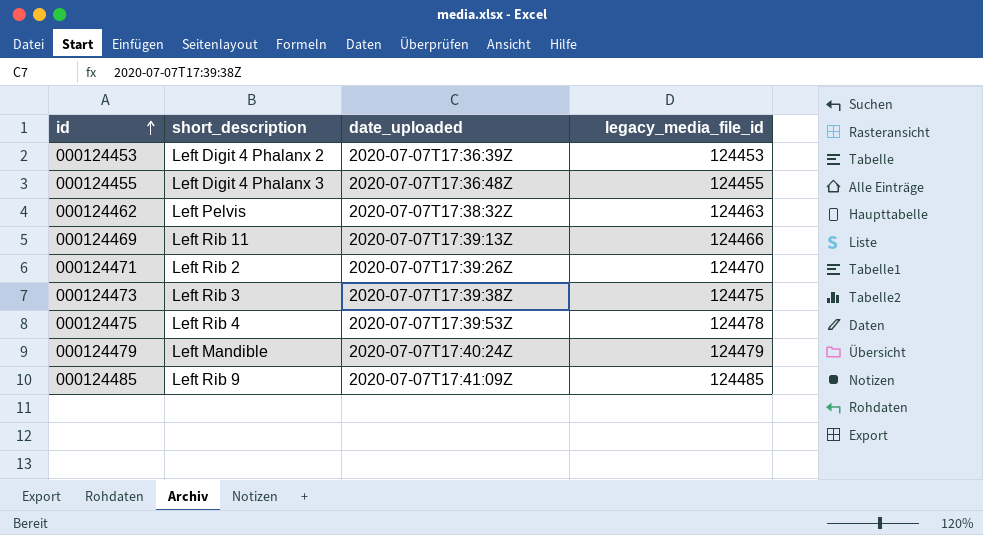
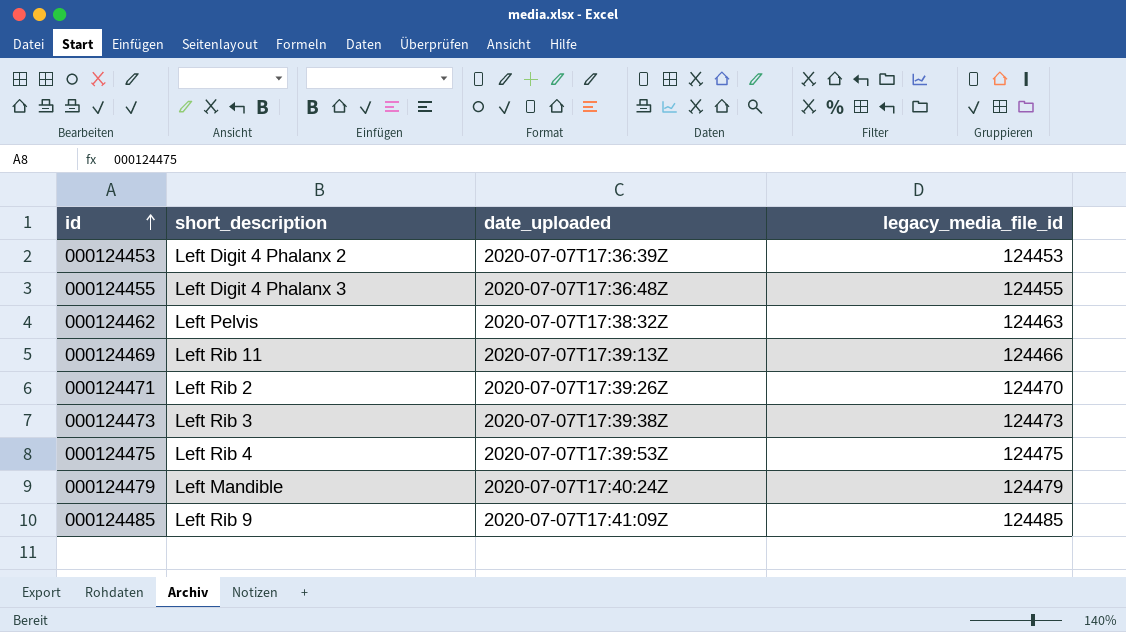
000124473 | legacy_media_file_id: 124475 -> 124473
000124475 | legacy_media_file_id: 124478 -> 124475

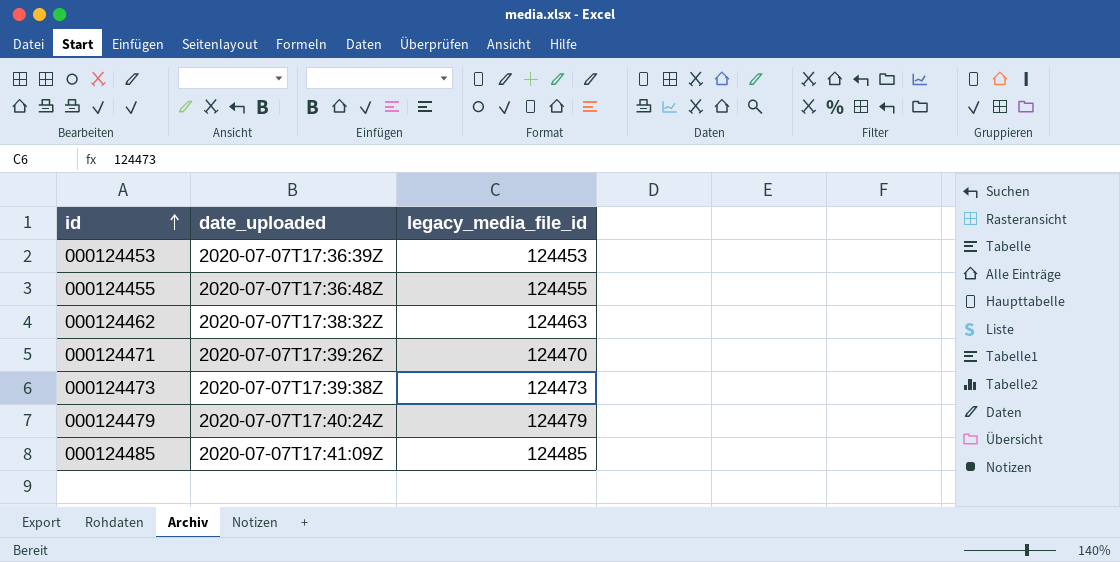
column short_description | position: 2 -> none
row 000124469: Left Rib 11 | 2020-07-07T17:39:13Z | 124466 -> none
row 000124475: Left Rib 4 | 2020-07-07T17:39:53Z | 124475 -> none

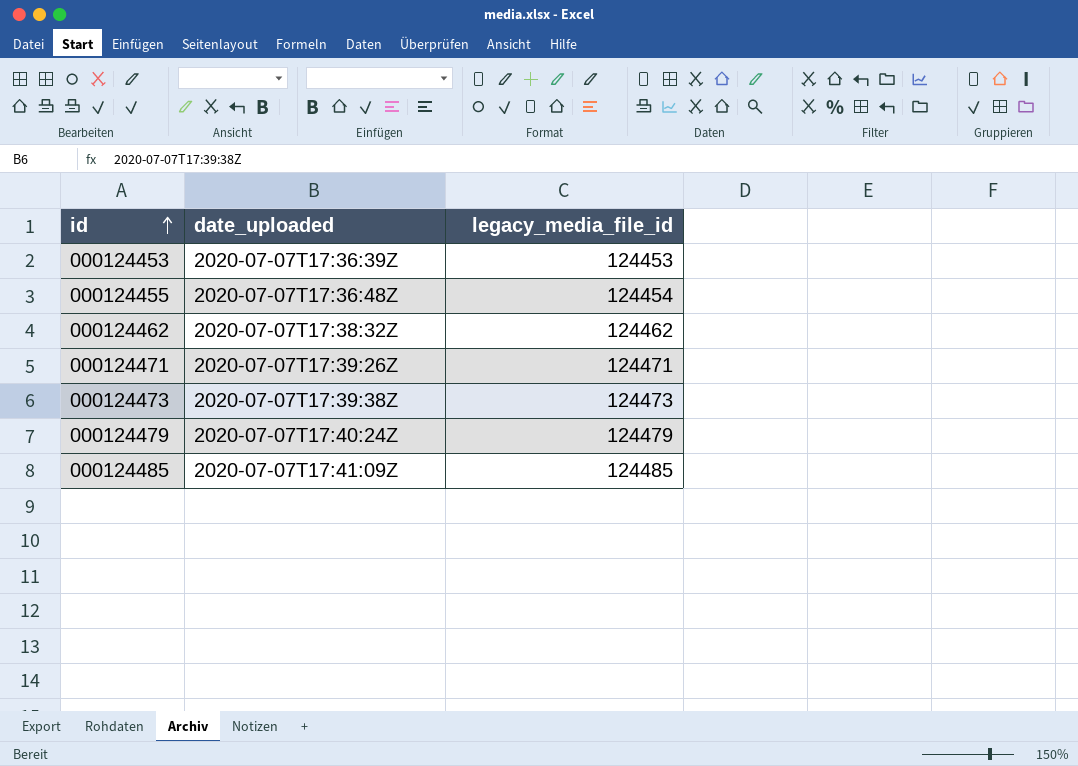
000124455 | legacy_media_file_id: 124455 -> 124454
000124462 | legacy_media_file_id: 124463 -> 124462
000124471 | legacy_media_file_id: 124470 -> 124471

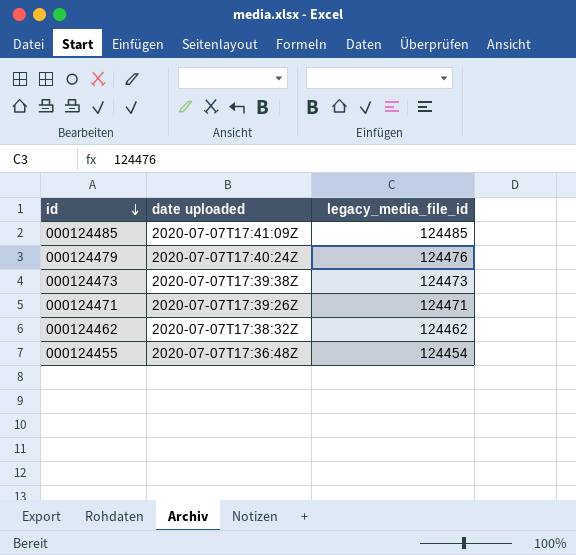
row order: id ascending -> id descending
column name: date_uploaded -> date uploaded
row 000124453: 2020-07-07T17:36:39Z | 124453 -> none
000124479 | legacy_media_file_id: 124479 -> 124476

